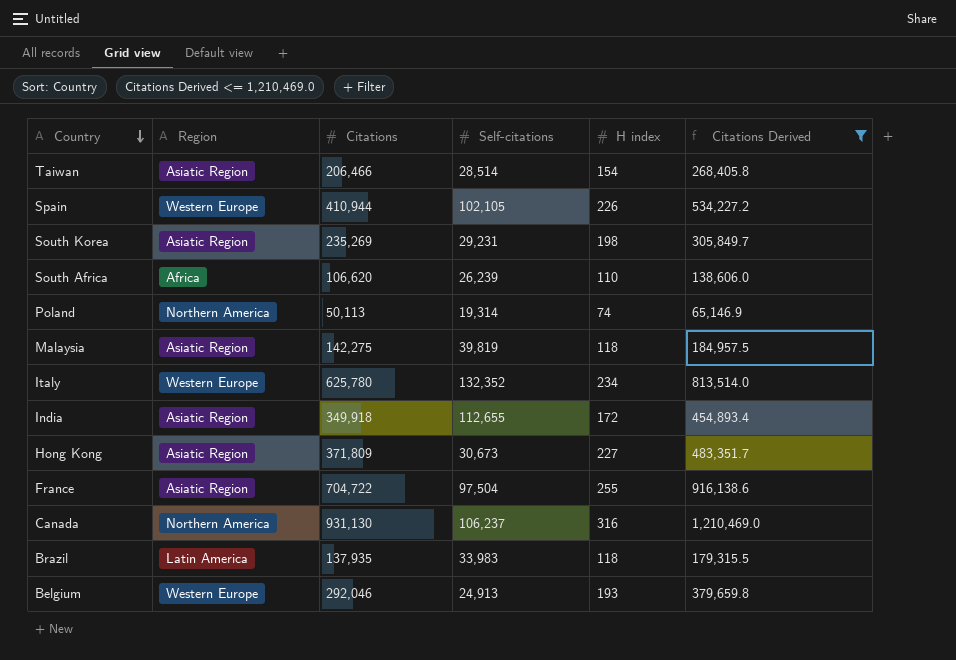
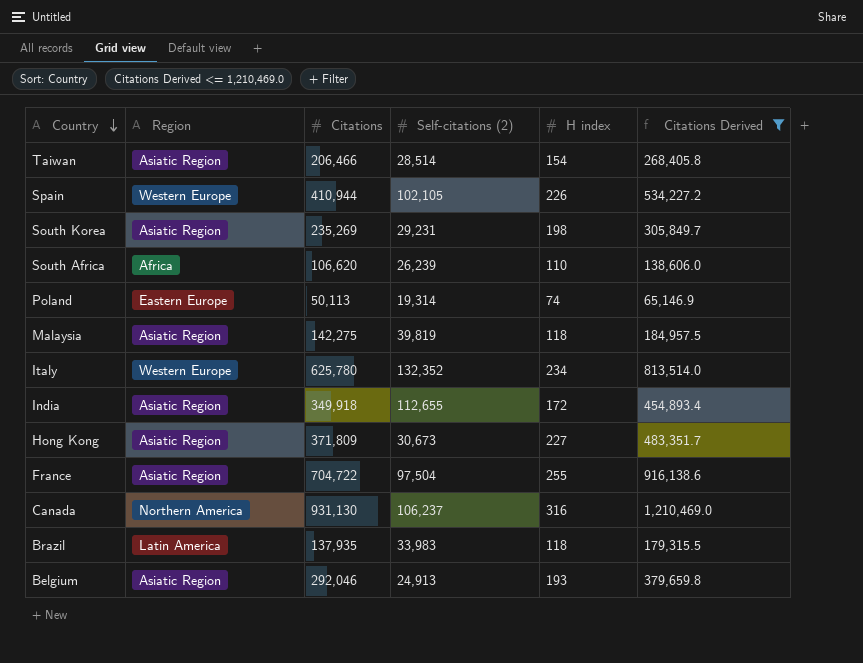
column name: Self-citations -> Self-citations (2)
Poland | Region: Northern America -> Eastern Europe
Belgium | Region: Western Europe -> Asiatic Region

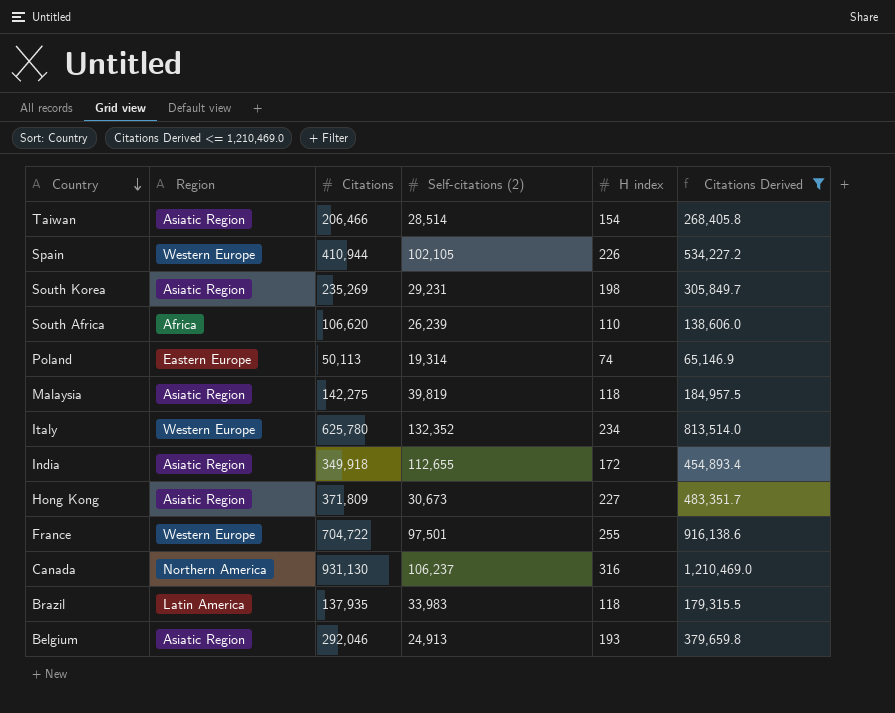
France | Region: Asiatic Region -> Western Europe
France | Self-citations (2): 97,504 -> 97,501

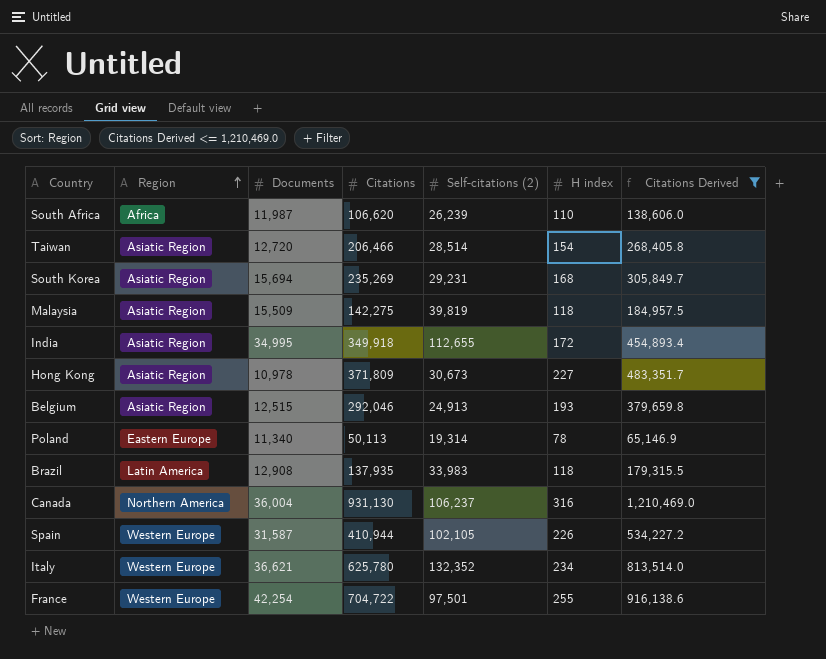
row order: Country descending -> Region ascending
column Documents | position: none -> 3
South Korea | H index: 198 -> 168
Poland | H index: 74 -> 78

